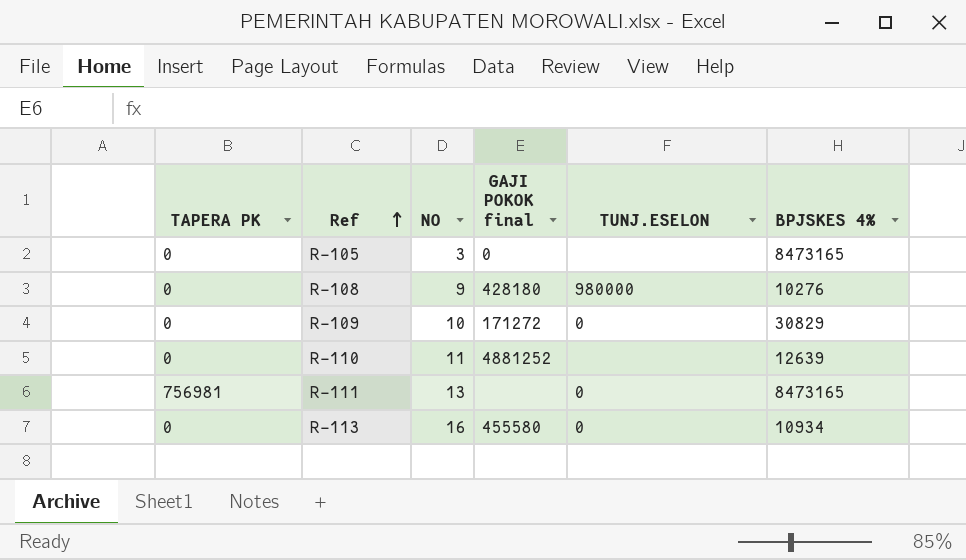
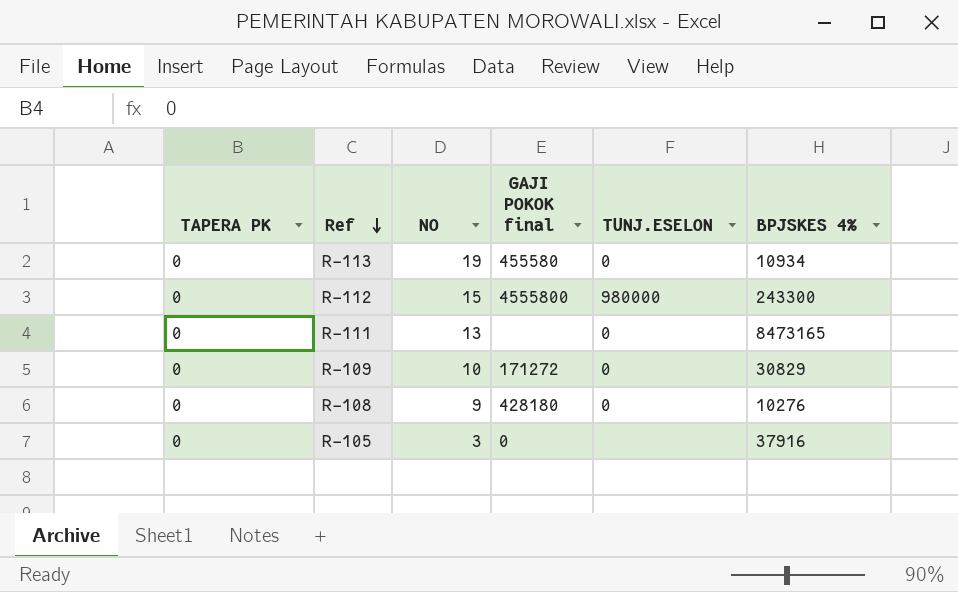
row order: Ref ascending -> Ref descending
row R-110: 0 | 11 | 4881252 | none | 12639 -> none
R-113 | NO: 16 -> 19
row R-112: none -> 0 | 15 | 4555800 | 980000 | 243300
R-111 | TAPERA PK: 756981 -> 0
R-108 | TUNJ.ESELON: 980000 -> 0
R-105 | BPJSKES 4%: 8473165 -> 37916

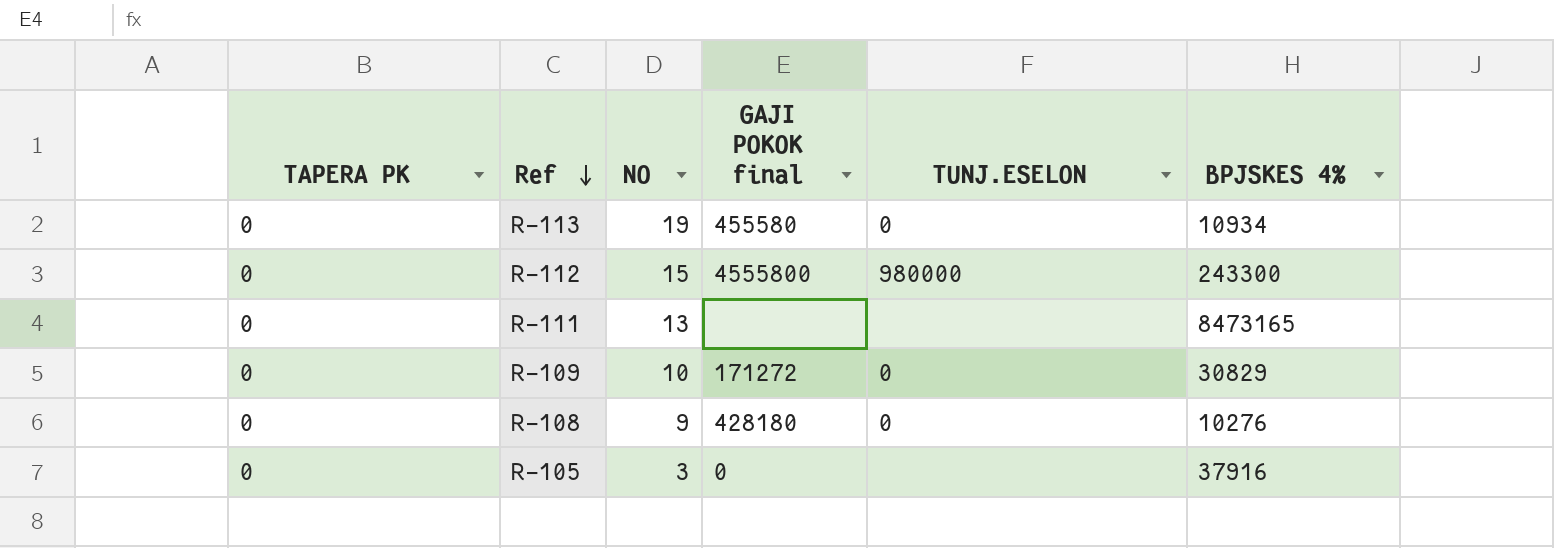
R-111 | TUNJ.ESELON: 0 -> none

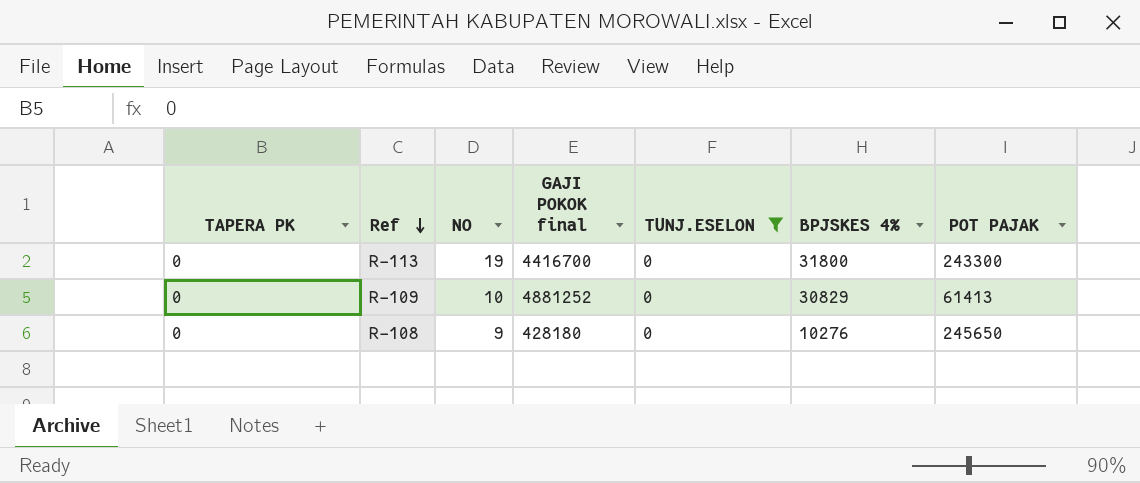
filter: none -> TUNJ.ESELON = 0
column POT PAJAK | position: none -> 7
R-113 | GAJI POKOK final: 455580 -> 4416700
R-113 | BPJSKES 4%: 10934 -> 31800
R-109 | GAJI POKOK final: 171272 -> 4881252

